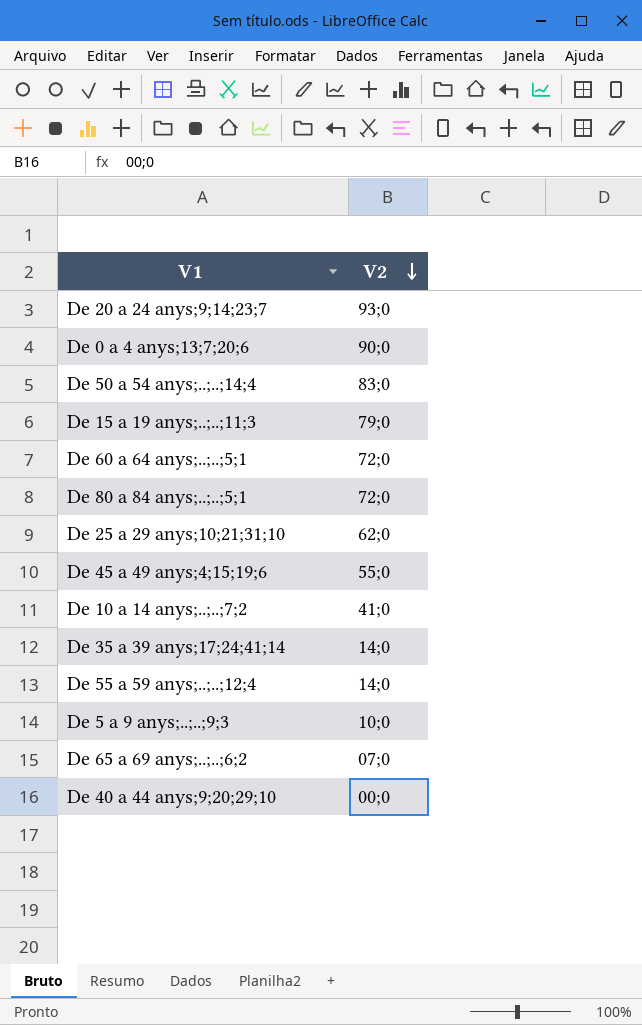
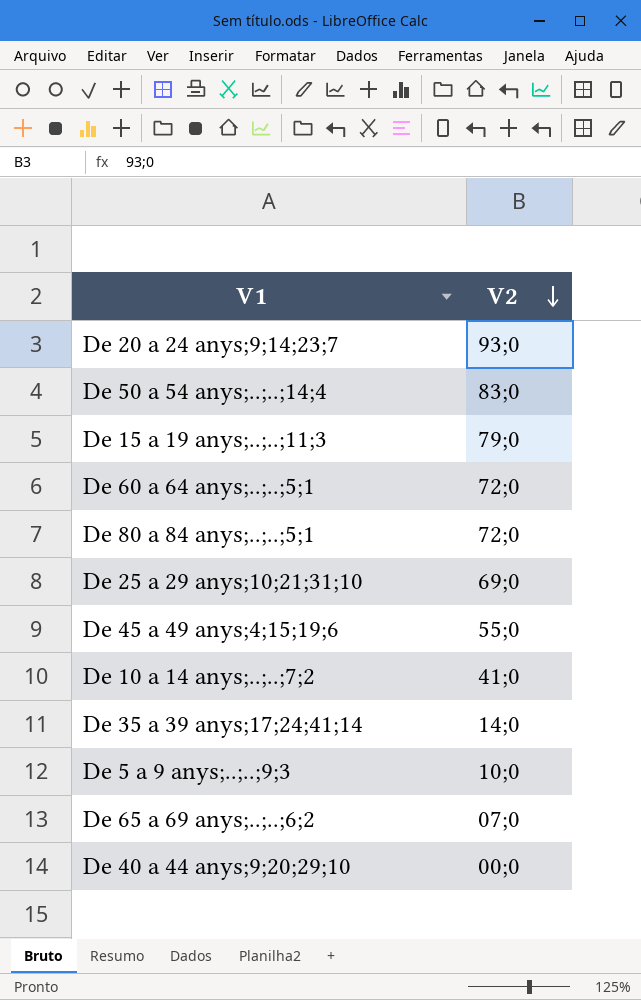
row De 0 a 4 anys;13;7;20;6: 90;0 -> none
row De 55 a 59 anys;..;..;12;4: 14;0 -> none
De 25 a 29 anys;10;21;31;10 | V2: 62;0 -> 69;0

